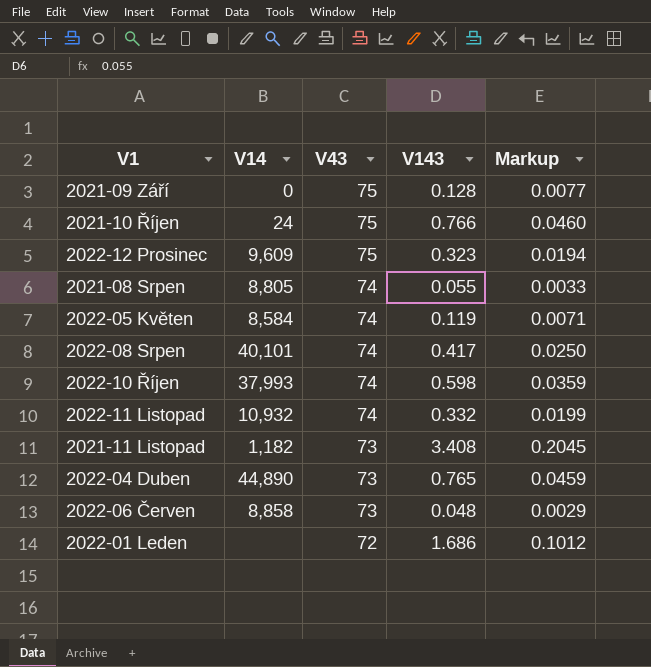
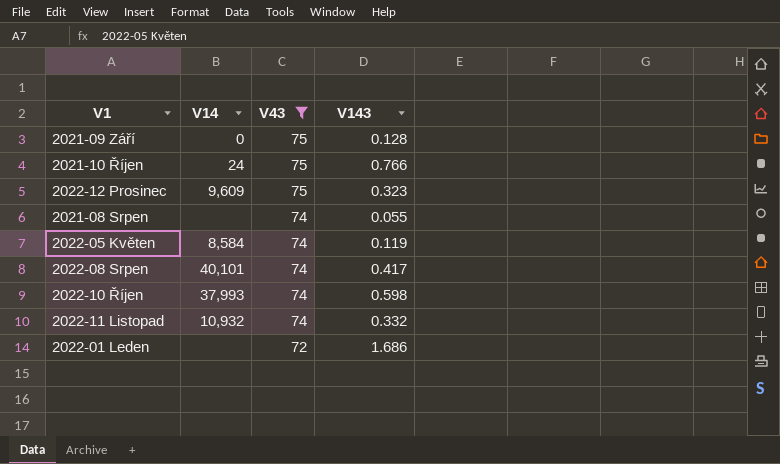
filter: none -> V43 != 73
column Markup | formula: [V143] * 0.06 -> none
2021-08 Srpen | V14: 8,805 -> none

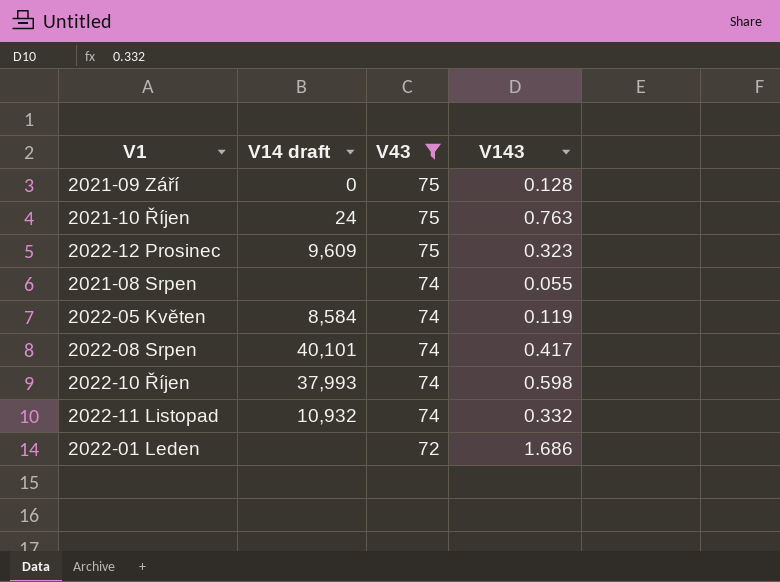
column name: V14 -> V14 draft
2021-10 Říjen | V143: 0.766 -> 0.763

